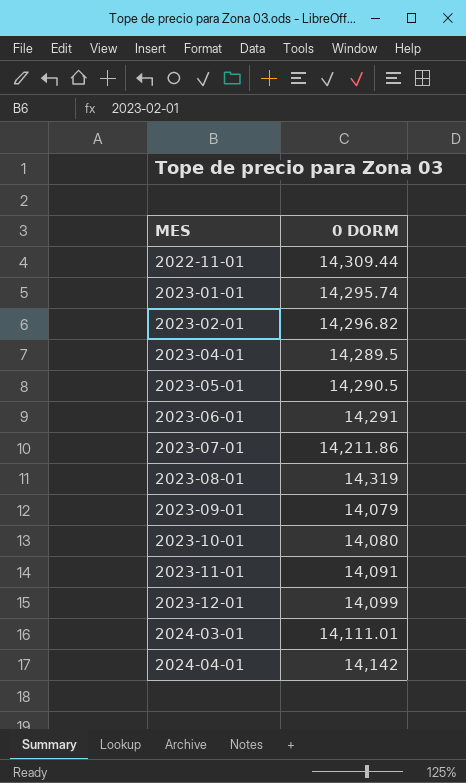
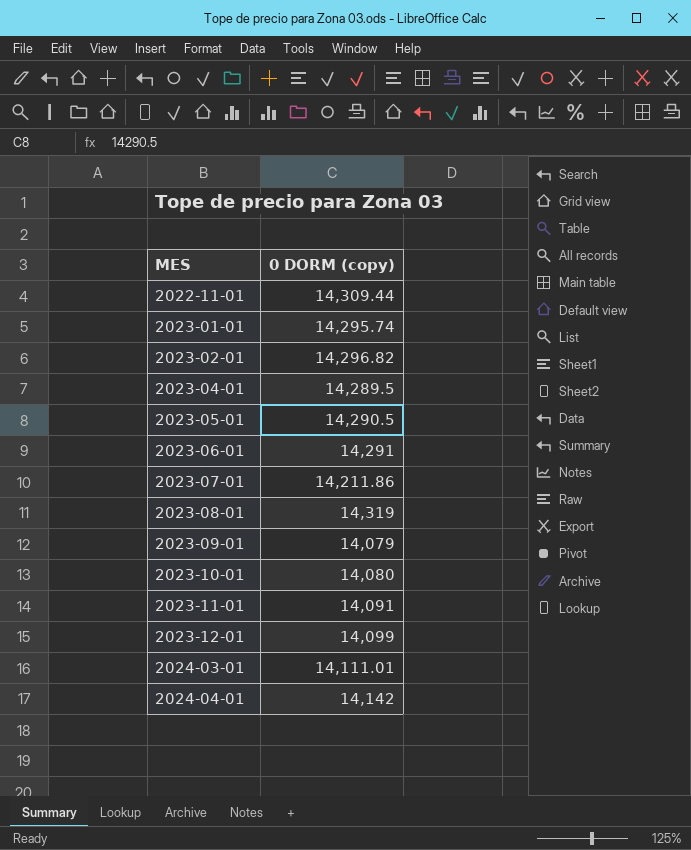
column name: 0 DORM -> 0 DORM (copy)

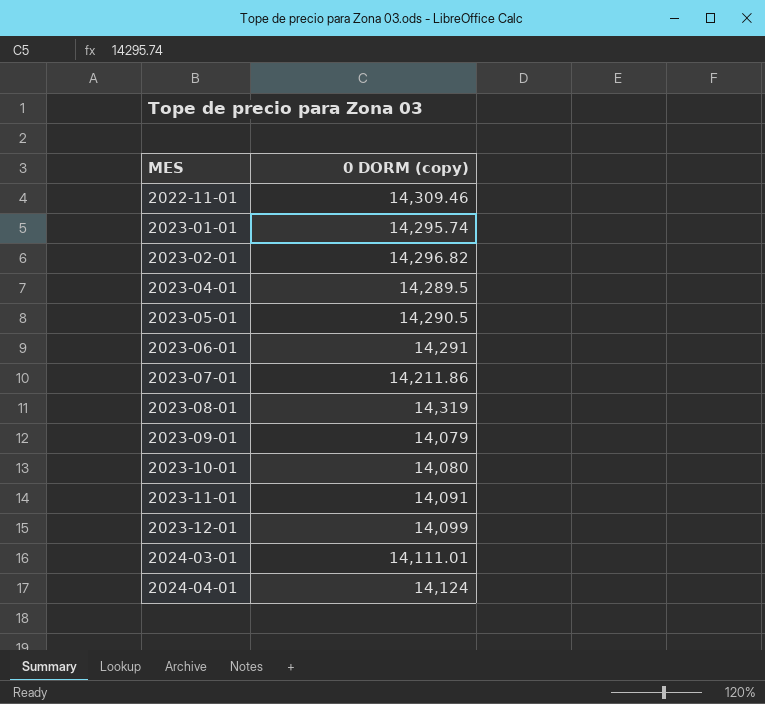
2022-11-01 | 0 DORM (copy): 14,309.44 -> 14,309.46
2024-04-01 | 0 DORM (copy): 14,142 -> 14,124

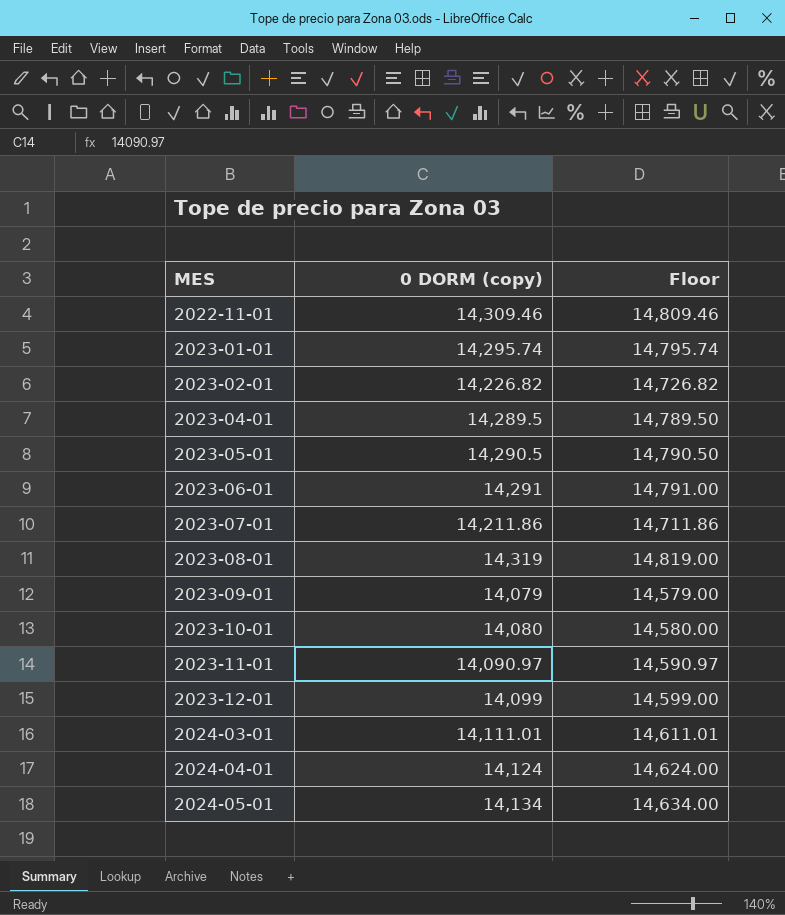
column Floor | formula: none -> [0 DORM (copy)] + 500
2023-02-01 | 0 DORM (copy): 14,296.82 -> 14,226.82
2023-11-01 | 0 DORM (copy): 14,091 -> 14,090.97
row 2024-05-01: none -> 14,134 | 14,634.00

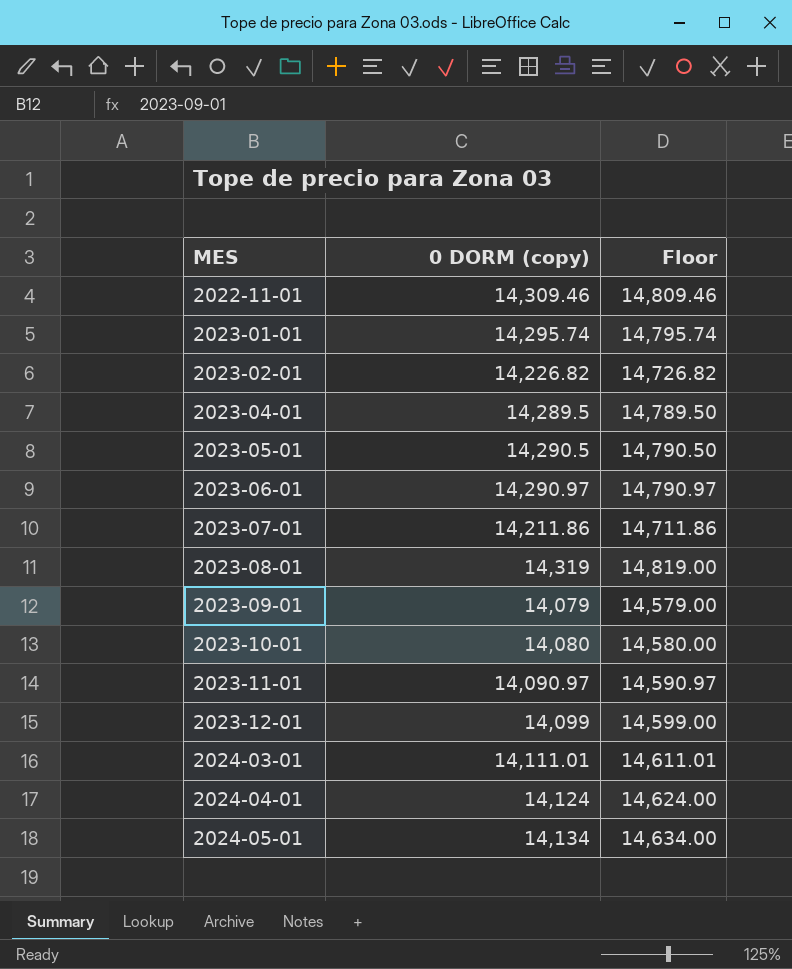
2023-06-01 | 0 DORM (copy): 14,291 -> 14,290.97
2023-06-01 | Floor: 14,791.00 -> 14,790.97

